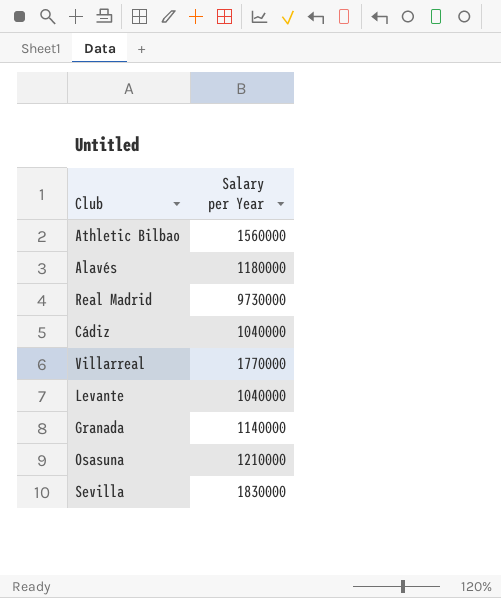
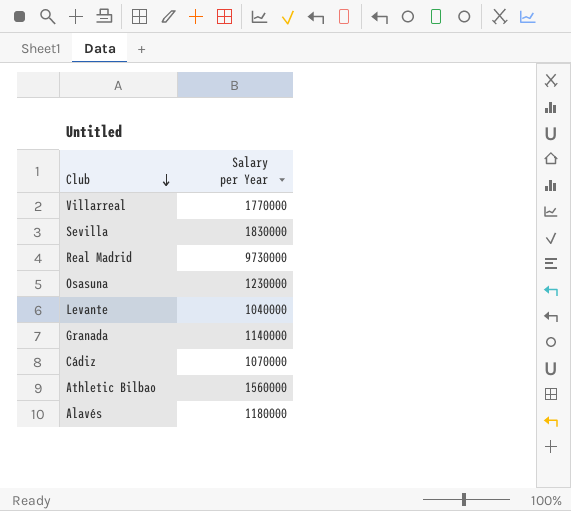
row order: none -> Club descending
Osasuna | Salary per Year: 1210000 -> 1230000
Cádiz | Salary per Year: 1040000 -> 1070000

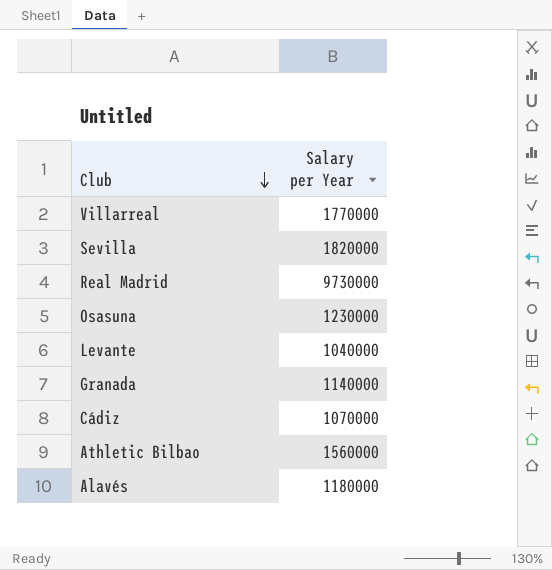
Sevilla | Salary per Year: 1830000 -> 1820000

